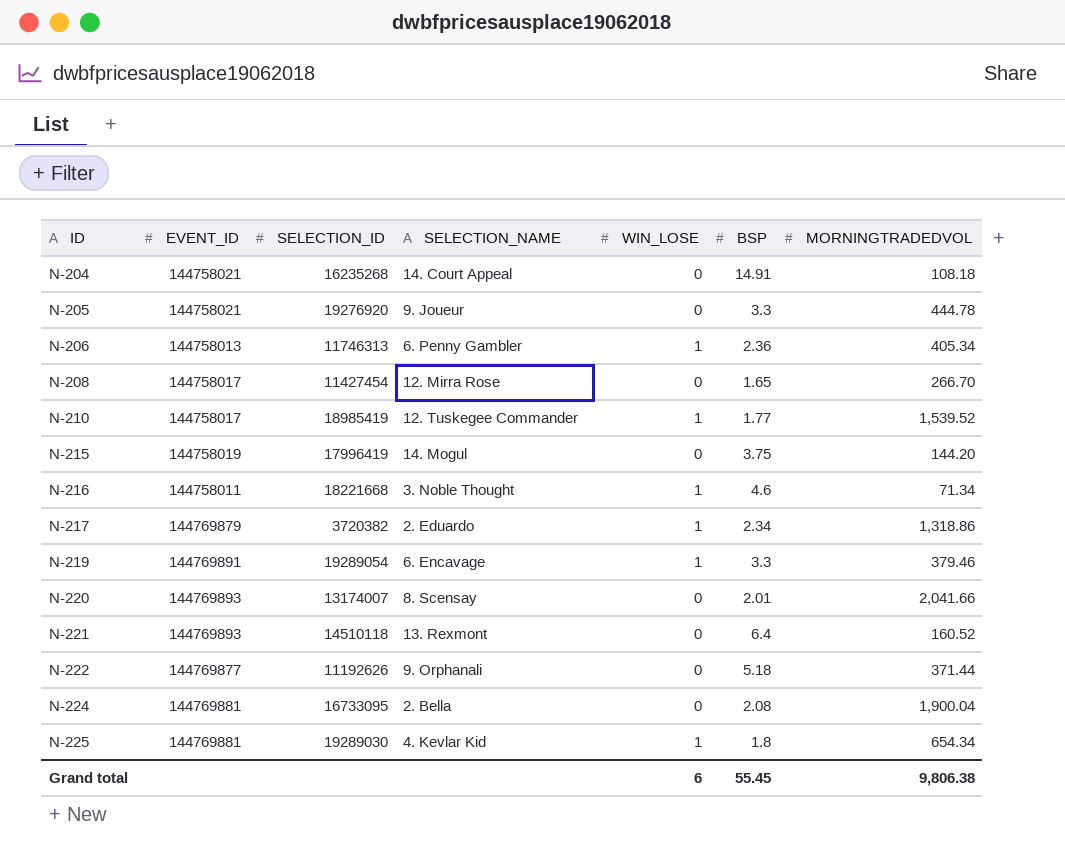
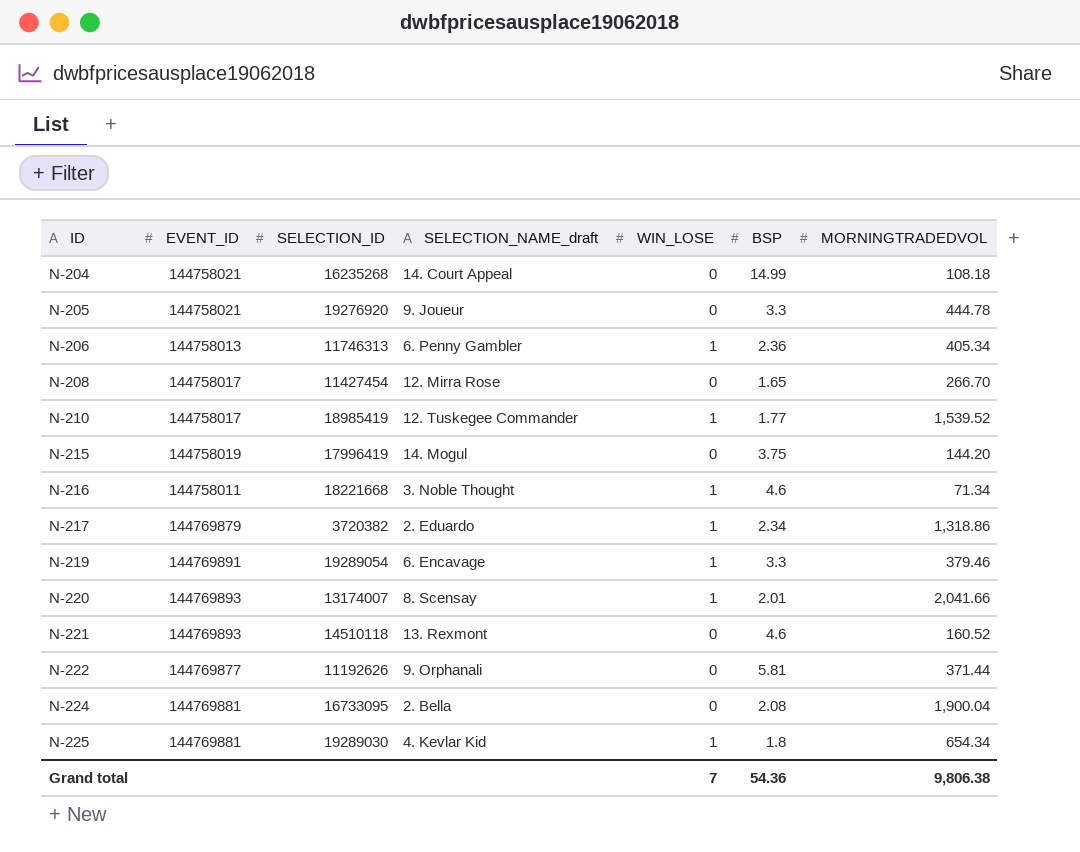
column name: SELECTION_NAME -> SELECTION_NAME_draft
N-204 | BSP: 14.91 -> 14.99
N-220 | WIN_LOSE: 0 -> 1
N-221 | BSP: 6.4 -> 4.6
N-222 | BSP: 5.18 -> 5.81
Grand total | WIN_LOSE: 6 -> 7
Grand total | BSP: 55.45 -> 54.36

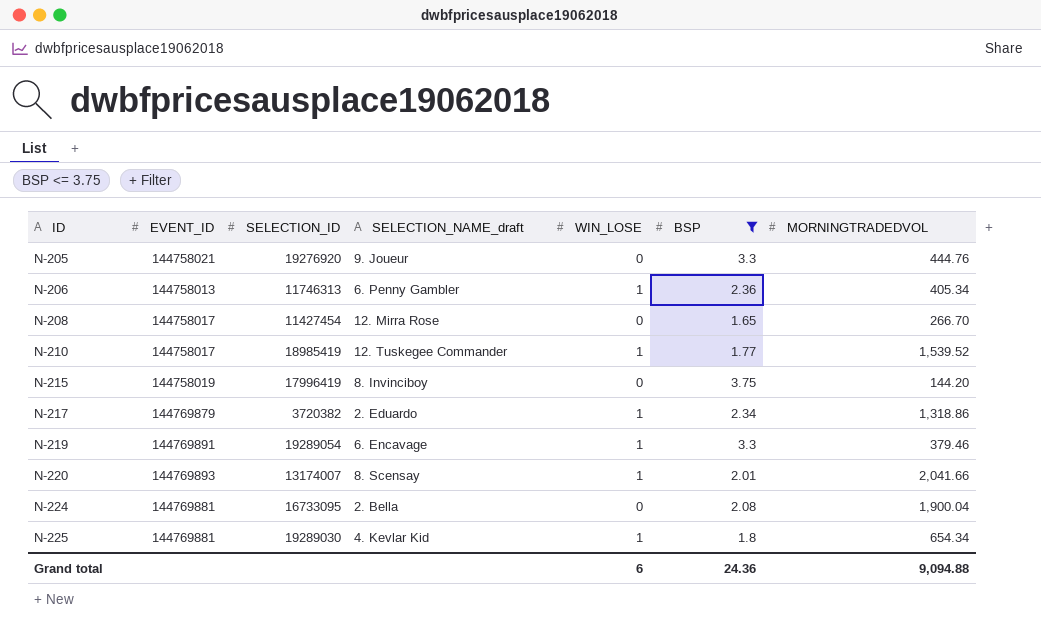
filter: none -> BSP <= 3.75
N-205 | MORNINGTRADEDVOL: 444.78 -> 444.76
N-215 | SELECTION_NAME_draft: 14. Mogul -> 8. Invinciboy
Grand total | WIN_LOSE: 7 -> 6
Grand total | BSP: 54.36 -> 24.36
Grand total | MORNINGTRADEDVOL: 9,806.38 -> 9,094.88

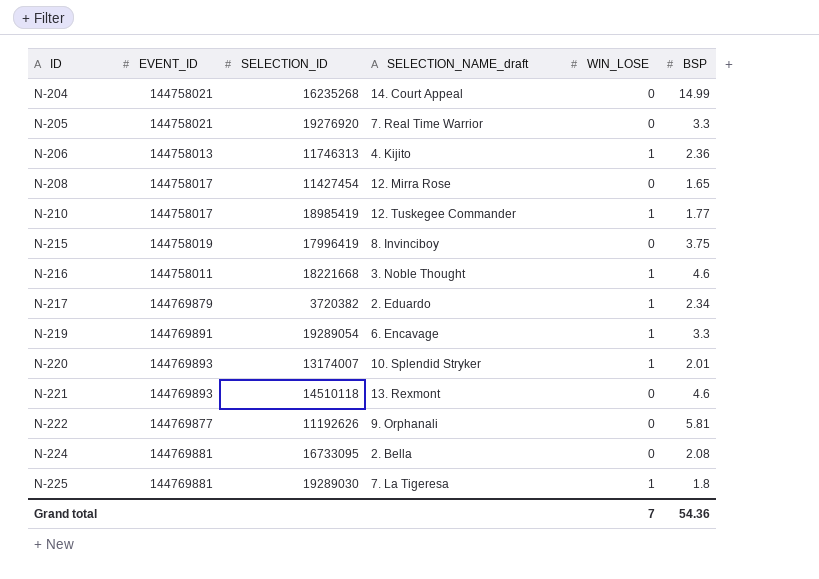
filter: BSP <= 3.75 -> none
column MORNINGTRADEDVOL | position: 7 -> none
N-205 | SELECTION_NAME_draft: 9. Joueur -> 7. Real Time Warrior
N-206 | SELECTION_NAME_draft: 6. Penny Gambler -> 4. Kijito
N-220 | SELECTION_NAME_draft: 8. Scensay -> 10. Splendid Stryker
N-225 | SELECTION_NAME_draft: 4. Kevlar Kid -> 7. La Tigeresa
Grand total | WIN_LOSE: 6 -> 7
Grand total | BSP: 24.36 -> 54.36

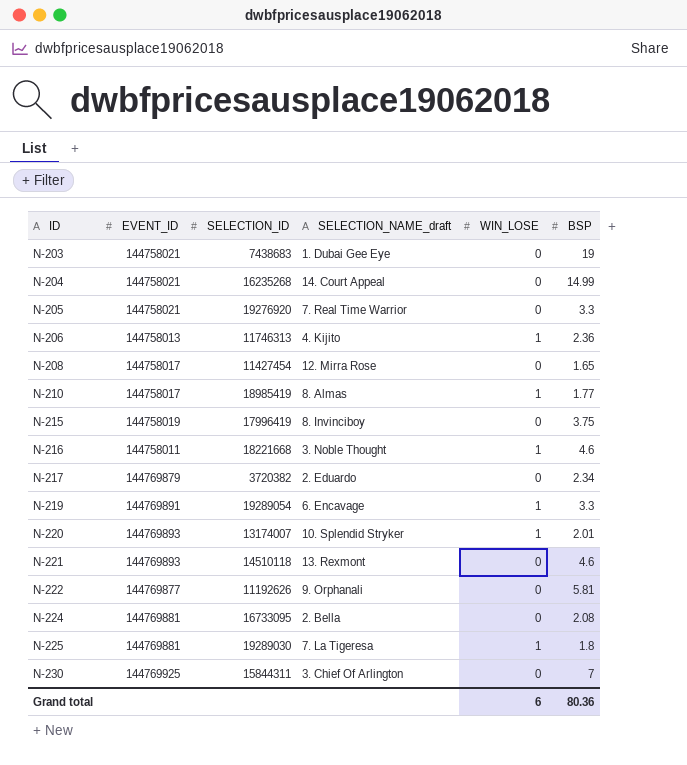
row N-203: none -> 144758021 | 7438683 | 1. Dubai Gee Eye | 0 | 19
N-210 | SELECTION_NAME_draft: 12. Tuskegee Commander -> 8. Almas
N-217 | WIN_LOSE: 1 -> 0
row N-230: none -> 144769925 | 15844311 | 3. Chief Of Arlington | 0 | 7
Grand total | WIN_LOSE: 7 -> 6
Grand total | BSP: 54.36 -> 80.36

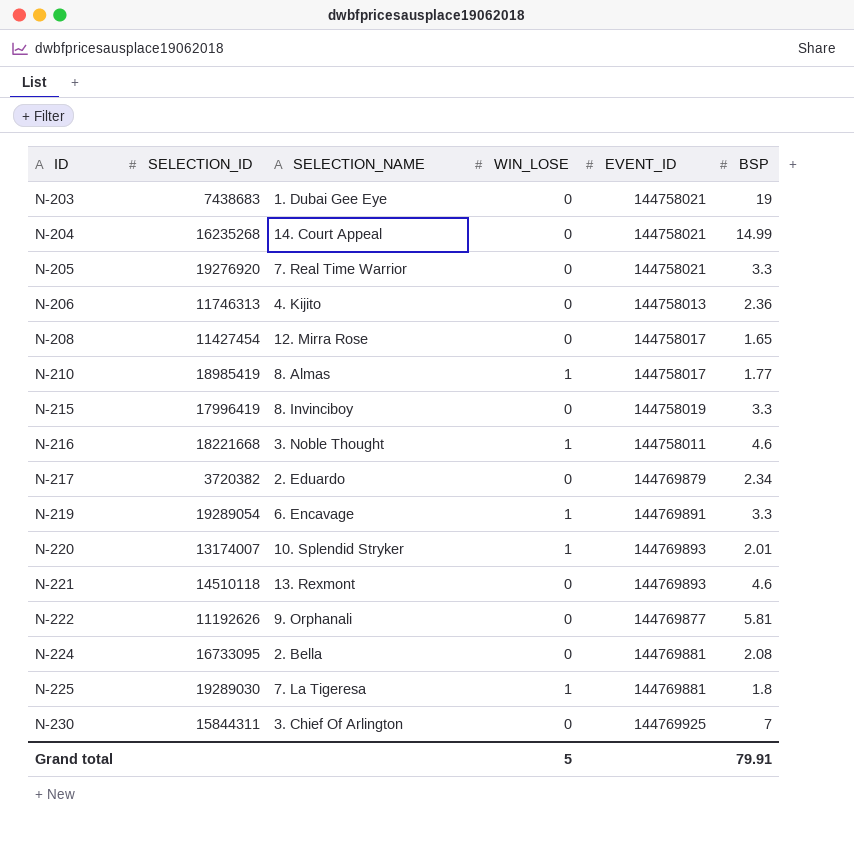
column name: SELECTION_NAME_draft -> SELECTION_NAME
column EVENT_ID | position: 2 -> 5
N-206 | WIN_LOSE: 1 -> 0
N-215 | BSP: 3.75 -> 3.3
Grand total | WIN_LOSE: 6 -> 5
Grand total | BSP: 80.36 -> 79.91

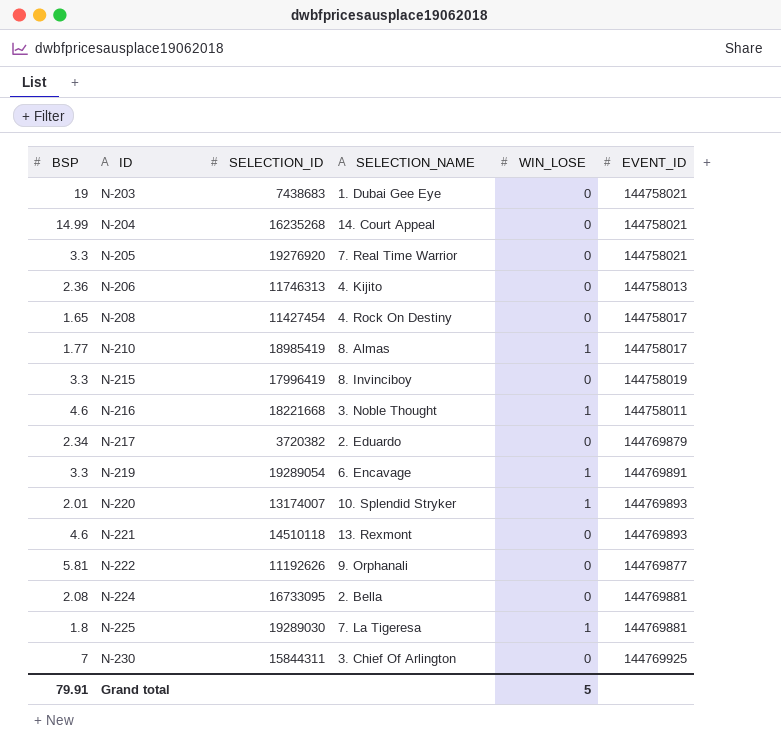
column BSP | position: 6 -> 1
N-208 | SELECTION_NAME: 12. Mirra Rose -> 4. Rock On Destiny

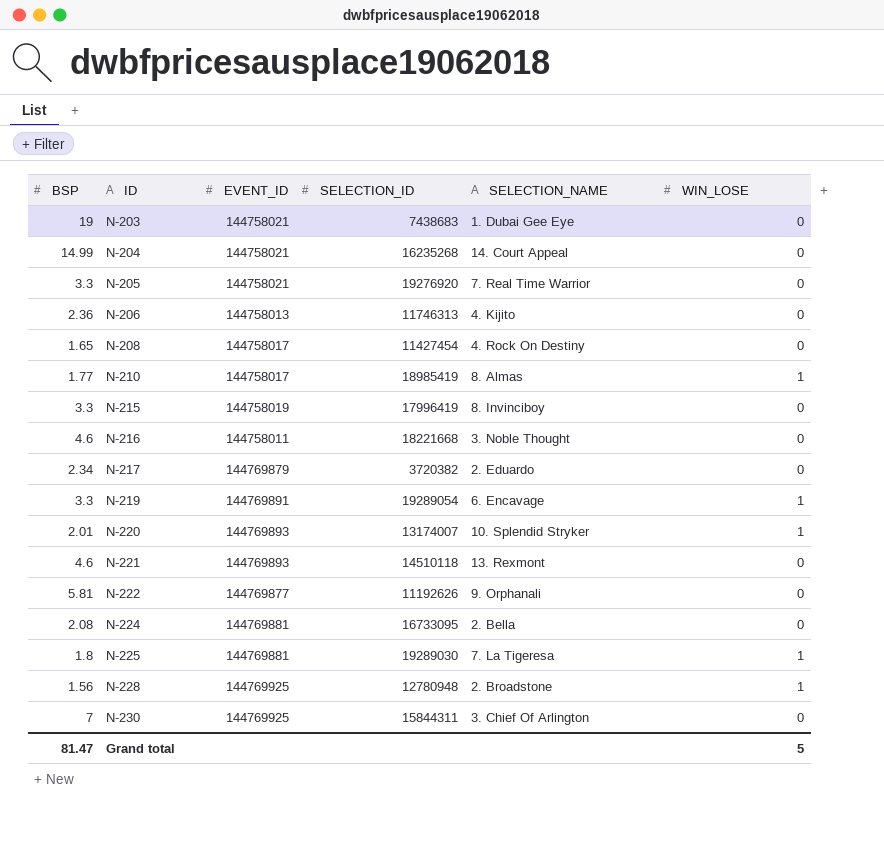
column EVENT_ID | position: 6 -> 3
N-216 | WIN_LOSE: 1 -> 0
row N-228: none -> 1.56 | 144769925 | 12780948 | 2. Broadstone | 1
Grand total | BSP: 79.91 -> 81.47

